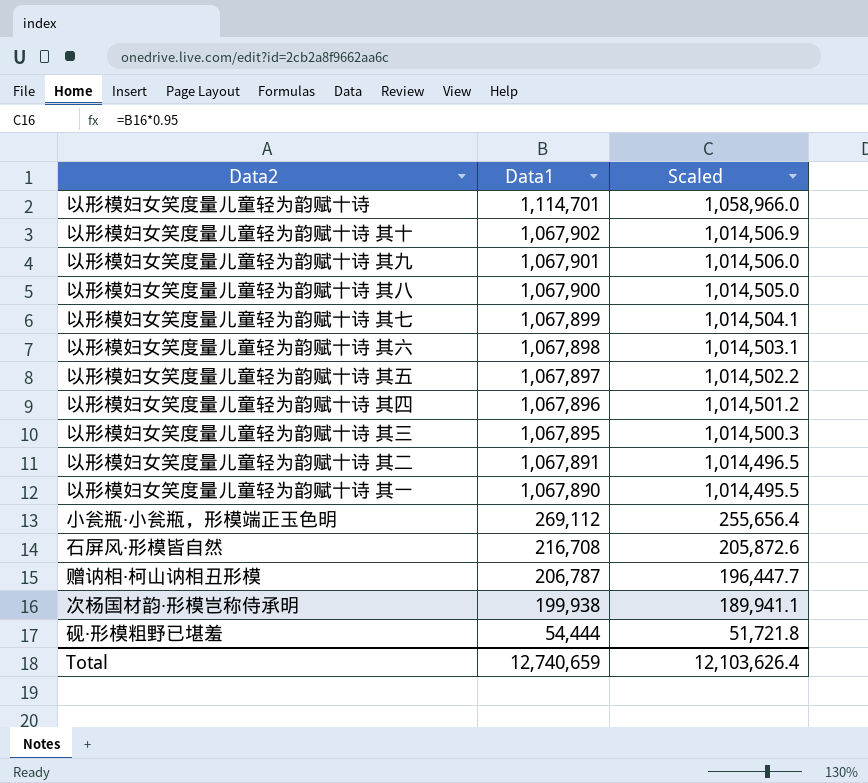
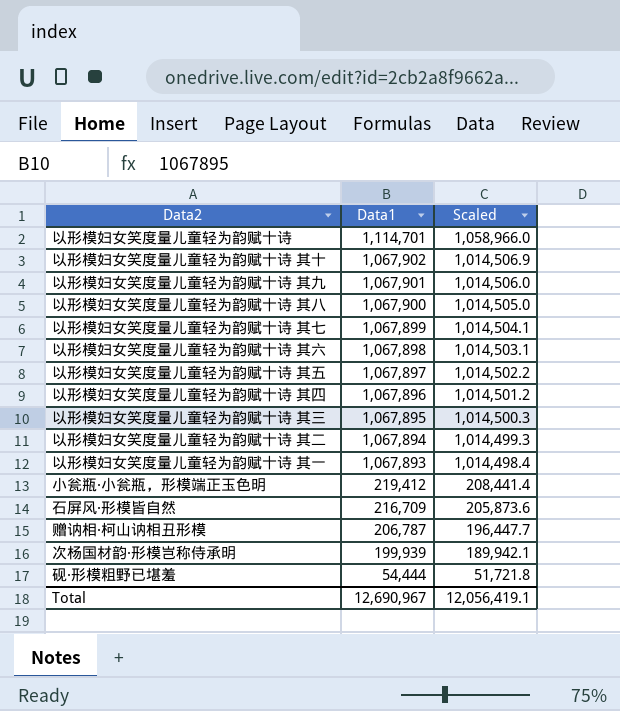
以形模妇女笑度量儿童轻为韵赋十诗 其二 | Data1: 1,067,891 -> 1,067,894
以形模妇女笑度量儿童轻为韵赋十诗 其二 | Scaled: 1,014,496.5 -> 1,014,499.3
以形模妇女笑度量儿童轻为韵赋十诗 其一 | Data1: 1,067,890 -> 1,067,893
以形模妇女笑度量儿童轻为韵赋十诗 其一 | Scaled: 1,014,495.5 -> 1,014,498.4
小瓮瓶·小瓮瓶，形模端正玉色明 | Data1: 269,112 -> 219,412
小瓮瓶·小瓮瓶，形模端正玉色明 | Scaled: 255,656.4 -> 208,441.4
石屏风·形模皆自然 | Data1: 216,708 -> 216,709
石屏风·形模皆自然 | Scaled: 205,872.6 -> 205,873.6
次杨国材韵·形模岂称侍承明 | Data1: 199,938 -> 199,939
次杨国材韵·形模岂称侍承明 | Scaled: 189,941.1 -> 189,942.1
Total | Data1: 12,740,659 -> 12,690,967
Total | Scaled: 12,103,626.4 -> 12,056,419.1

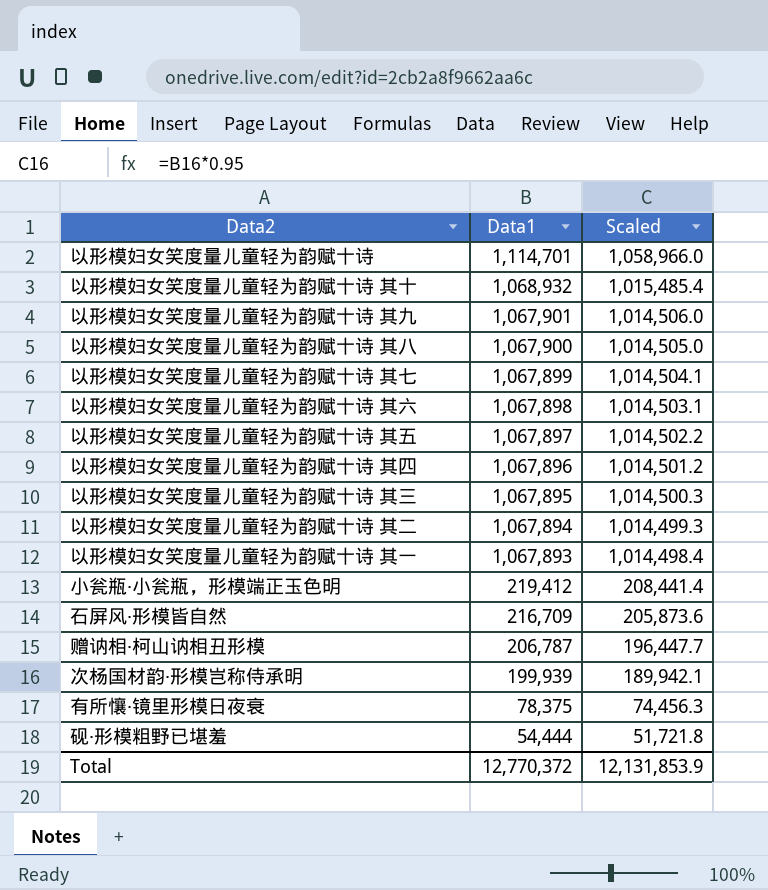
以形模妇女笑度量儿童轻为韵赋十诗 其十 | Data1: 1,067,902 -> 1,068,932
以形模妇女笑度量儿童轻为韵赋十诗 其十 | Scaled: 1,014,506.9 -> 1,015,485.4
row 有所懹·镜里形模日夜衰: none -> 78,375 | 74,456.3
Total | Data1: 12,690,967 -> 12,770,372
Total | Scaled: 12,056,419.1 -> 12,131,853.9

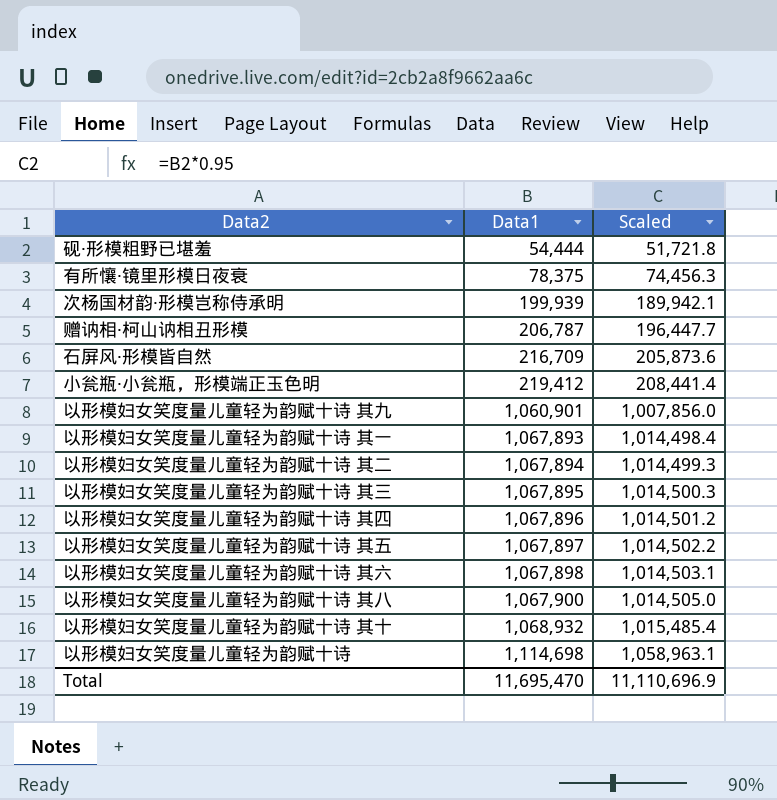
row order: Data1 descending -> Data1 ascending
row 以形模妇女笑度量儿童轻为韵赋十诗 其七: 1,067,899 | 1,014,504.1 -> none
以形模妇女笑度量儿童轻为韵赋十诗 其九 | Data1: 1,067,901 -> 1,060,901
以形模妇女笑度量儿童轻为韵赋十诗 其九 | Scaled: 1,014,506.0 -> 1,007,856.0
以形模妇女笑度量儿童轻为韵赋十诗 | Data1: 1,114,701 -> 1,114,698
以形模妇女笑度量儿童轻为韵赋十诗 | Scaled: 1,058,966.0 -> 1,058,963.1
Total | Data1: 12,770,372 -> 11,695,470
Total | Scaled: 12,131,853.9 -> 11,110,696.9

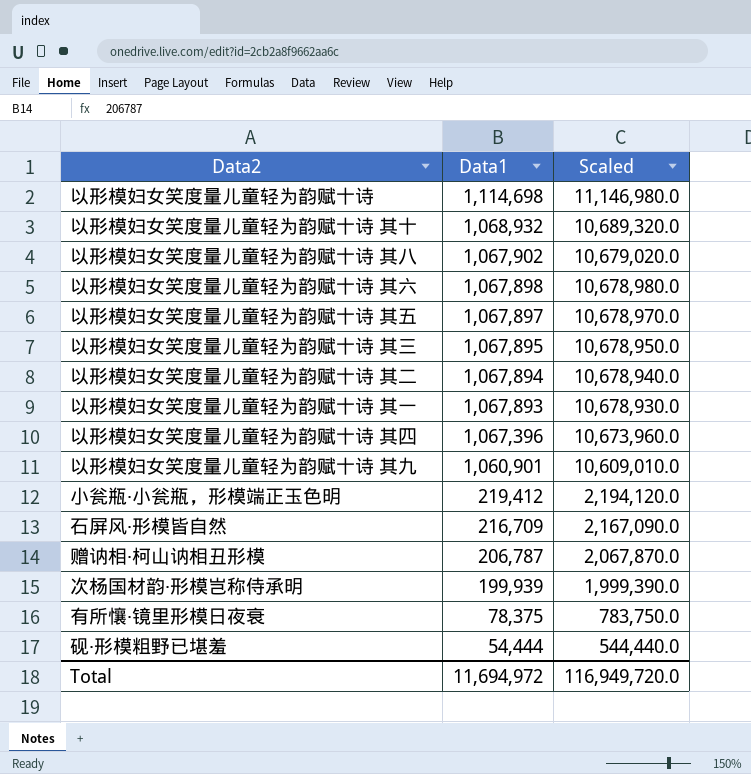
row order: Data1 ascending -> Data1 descending
column Scaled | formula: [Data1] * 0.95 -> [Data1] * 10
以形模妇女笑度量儿童轻为韵赋十诗 其八 | Data1: 1,067,900 -> 1,067,902
以形模妇女笑度量儿童轻为韵赋十诗 其四 | Data1: 1,067,896 -> 1,067,396
Total | Data1: 11,695,470 -> 11,694,972
Total | Scaled: 11,110,696.9 -> 116,949,720.0

